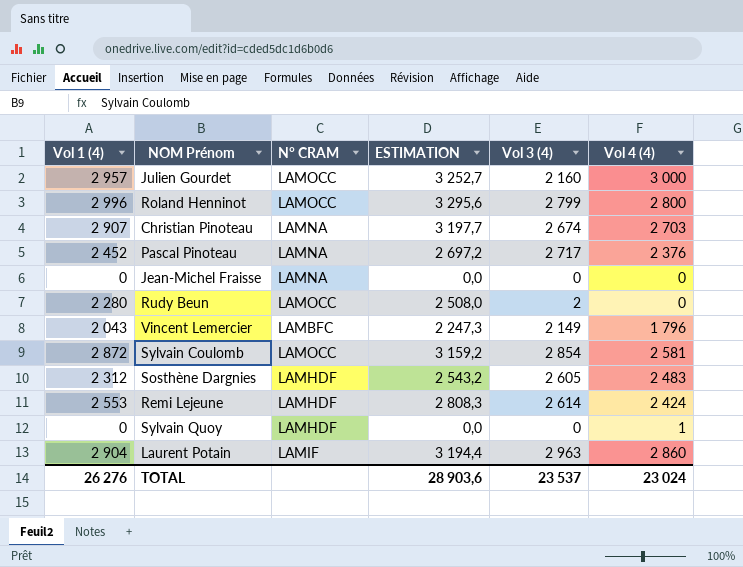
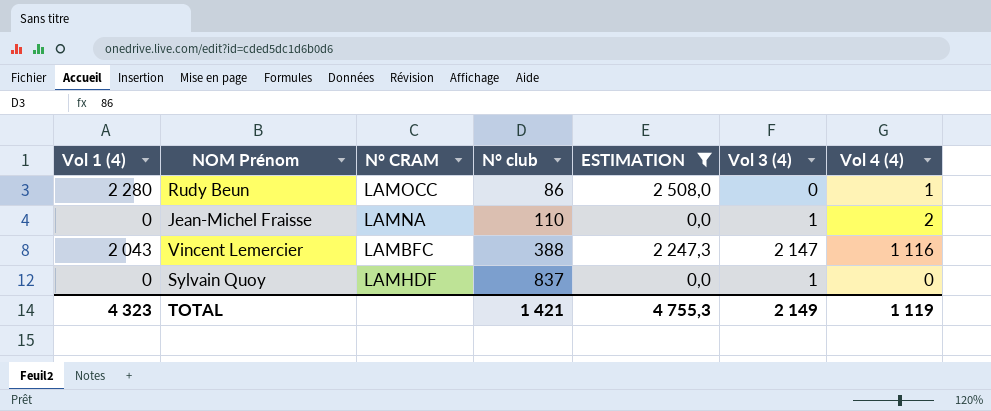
filter: none -> ESTIMATION <= 2 508,0
row order: none -> N° club ascending
column N° club | position: none -> 4
Rudy Beun | Vol 3 (4): 2 -> 0
Rudy Beun | Vol 4 (4): 0 -> 1
Jean-Michel Fraisse | Vol 3 (4): 0 -> 1
Jean-Michel Fraisse | Vol 4 (4): 0 -> 2
Vincent Lemercier | Vol 3 (4): 2 149 -> 2 147
Vincent Lemercier | Vol 4 (4): 1 796 -> 1 116
Sylvain Quoy | Vol 3 (4): 0 -> 1
Sylvain Quoy | Vol 4 (4): 1 -> 0
TOTAL | Vol 1 (4): 26 276 -> 4 323
TOTAL | ESTIMATION: 28 903,6 -> 4 755,3
TOTAL | Vol 3 (4): 23 537 -> 2 149
TOTAL | Vol 4 (4): 23 024 -> 1 119

